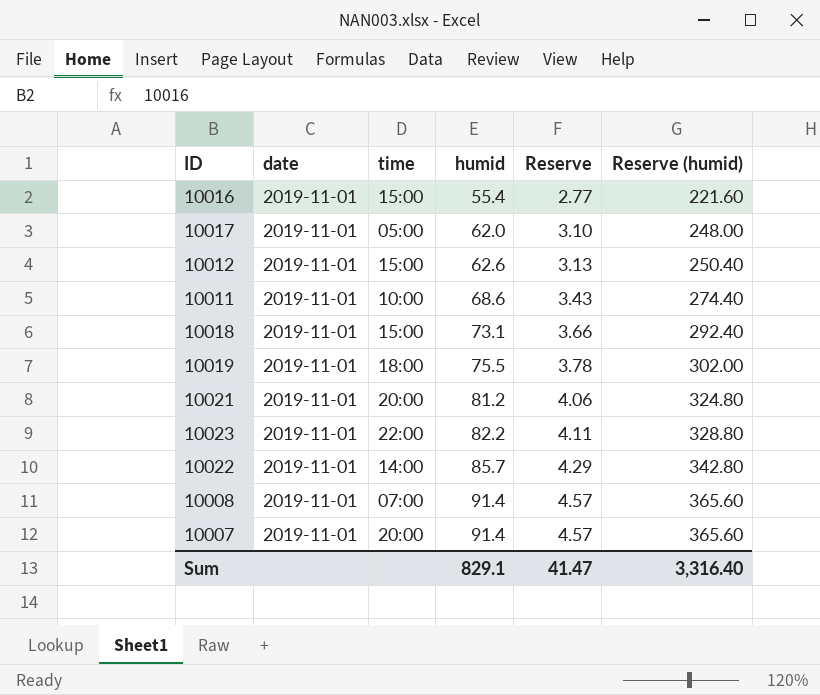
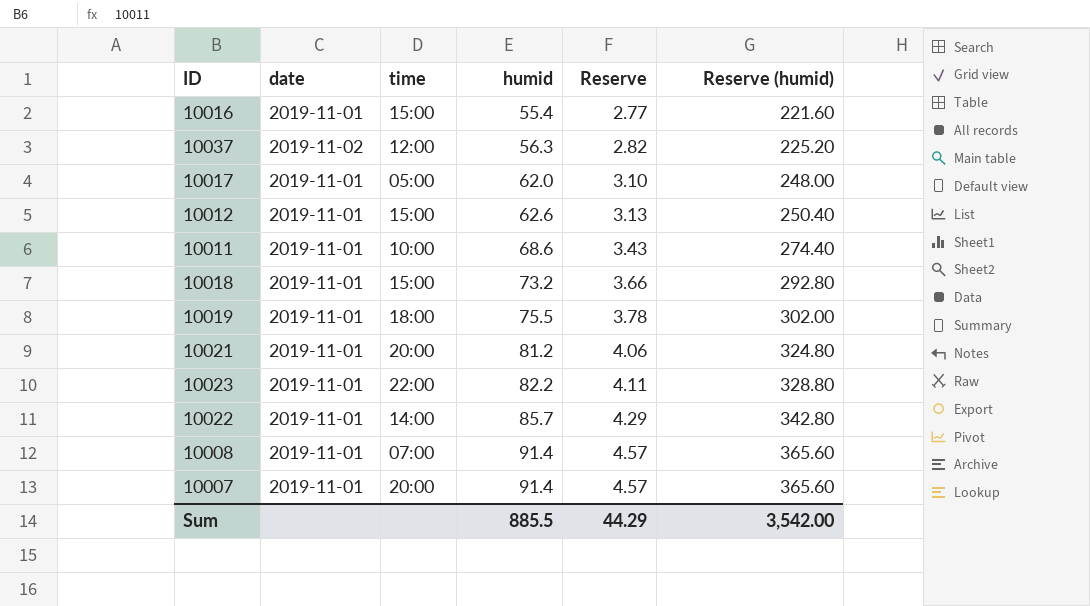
row 10037: none -> 2019-11-02 | 12:00 | 56.3 | 2.82 | 225.20
10018 | humid: 73.1 -> 73.2
10018 | Reserve (humid): 292.40 -> 292.80
Sum | humid: 829.1 -> 885.5
Sum | Reserve: 41.47 -> 44.29
Sum | Reserve (humid): 3,316.40 -> 3,542.00

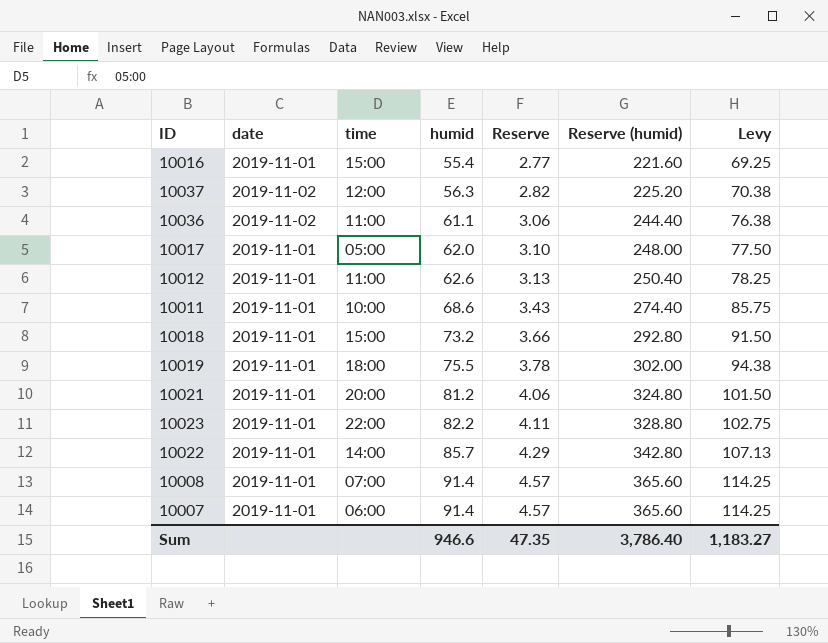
column Levy | formula: none -> [humid] * 1.25
row 10036: none -> 2019-11-02 | 11:00 | 61.1 | 3.06 | 244.40 | 76.38
10012 | time: 15:00 -> 11:00
10007 | time: 20:00 -> 06:00
Sum | humid: 885.5 -> 946.6
Sum | Reserve: 44.29 -> 47.35
Sum | Reserve (humid): 3,542.00 -> 3,786.40

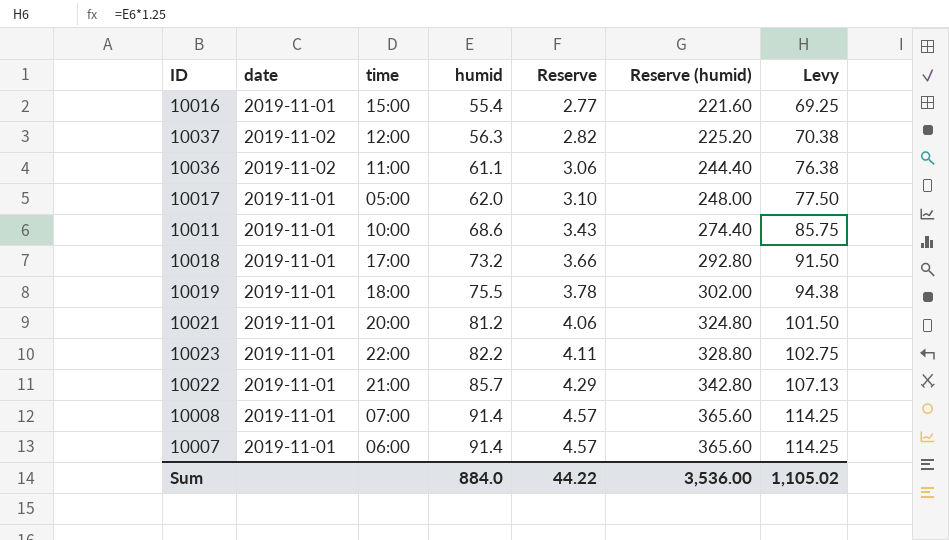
row 10012: 2019-11-01 | 11:00 | 62.6 | 3.13 | 250.40 | 78.25 -> none
10018 | time: 15:00 -> 17:00
10022 | time: 14:00 -> 21:00
Sum | humid: 946.6 -> 884.0
Sum | Reserve: 47.35 -> 44.22
Sum | Reserve (humid): 3,786.40 -> 3,536.00
Sum | Levy: 1,183.27 -> 1,105.02

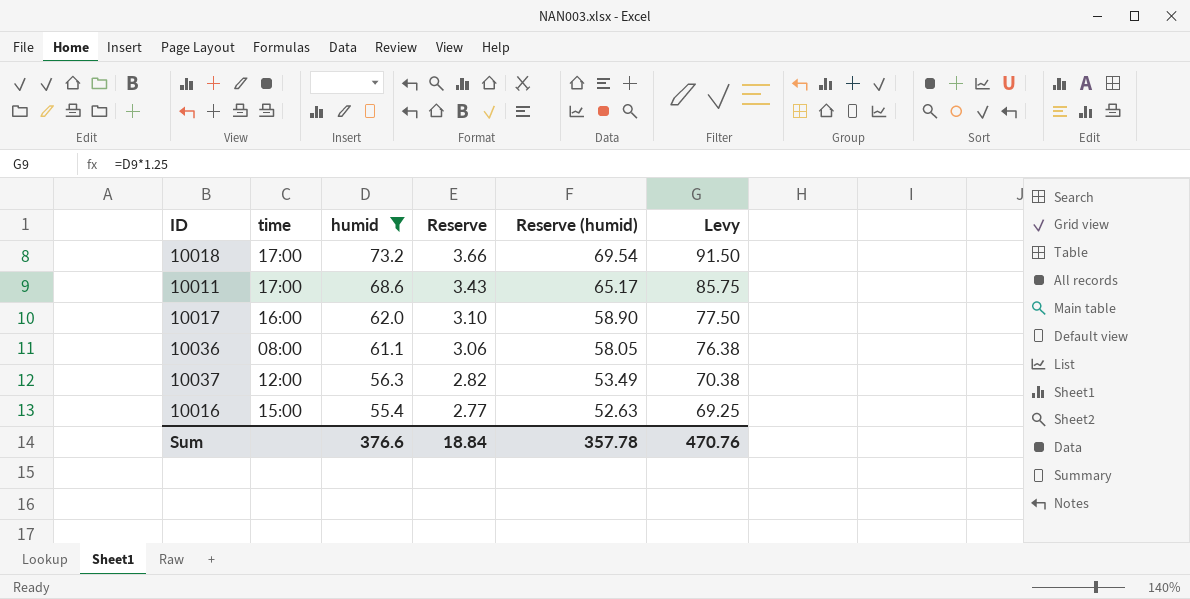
filter: none -> humid <= 73.2
row order: humid ascending -> humid descending
column date | position: 2 -> none
column Reserve (humid) | formula: [humid] * 4 -> [humid] * 0.95
10011 | time: 10:00 -> 17:00
10017 | time: 05:00 -> 16:00
10036 | time: 11:00 -> 08:00
Sum | humid: 884.0 -> 376.6
Sum | Reserve: 44.22 -> 18.84
Sum | Reserve (humid): 3,536.00 -> 357.78
Sum | Levy: 1,105.02 -> 470.76

